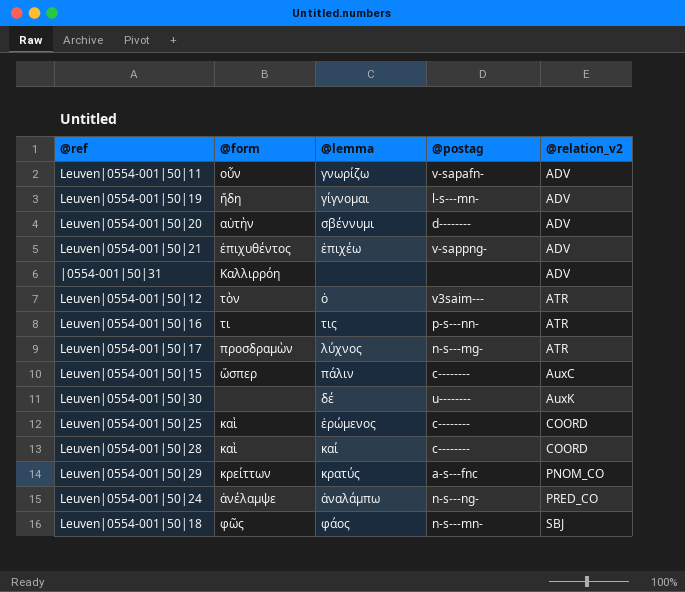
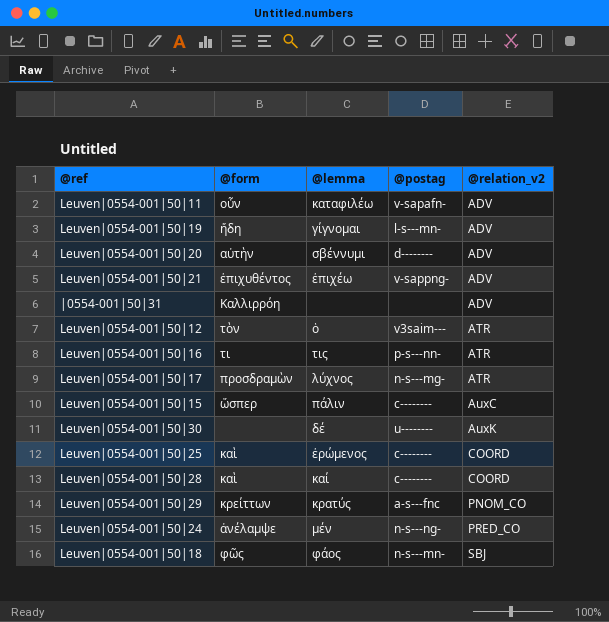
Leuven|0554-001|50|11 | @lemma: γνωρίζω -> καταφιλέω
Leuven|0554-001|50|24 | @lemma: ἀναλάμπω -> μέν

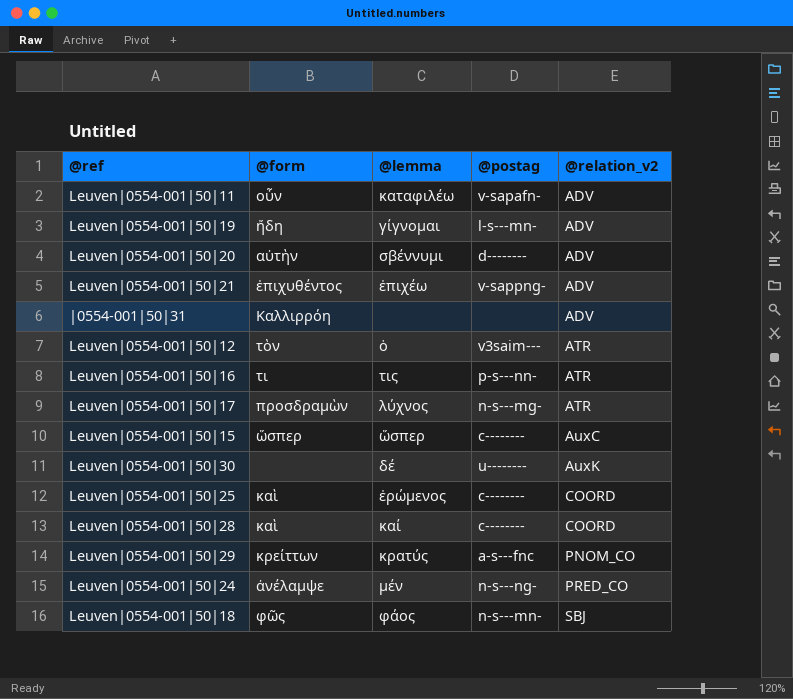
Leuven|0554-001|50|15 | @lemma: πάλιν -> ὥσπερ

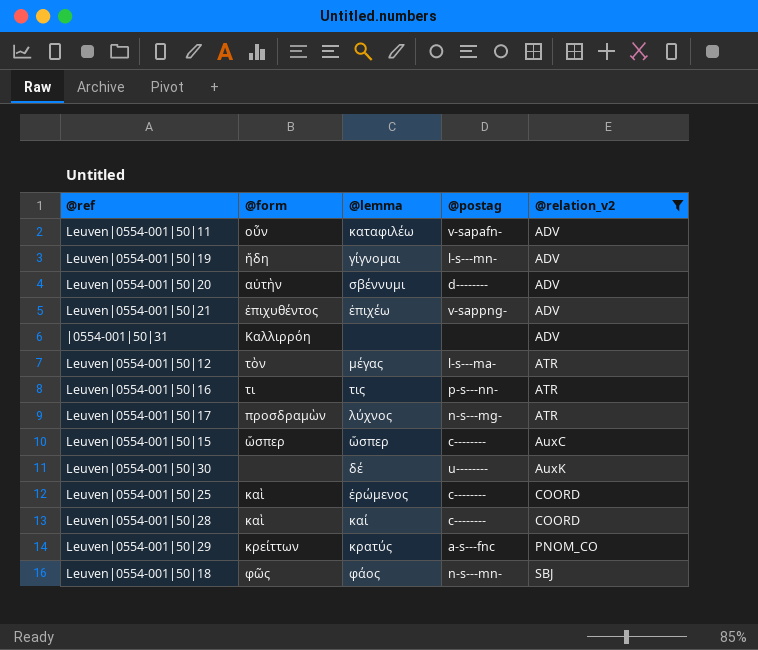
filter: none -> @relation_v2 != PRED_CO
Leuven|0554-001|50|12 | @lemma: ὁ -> μέγας
Leuven|0554-001|50|12 | @postag: v3saim--- -> l-s---ma-

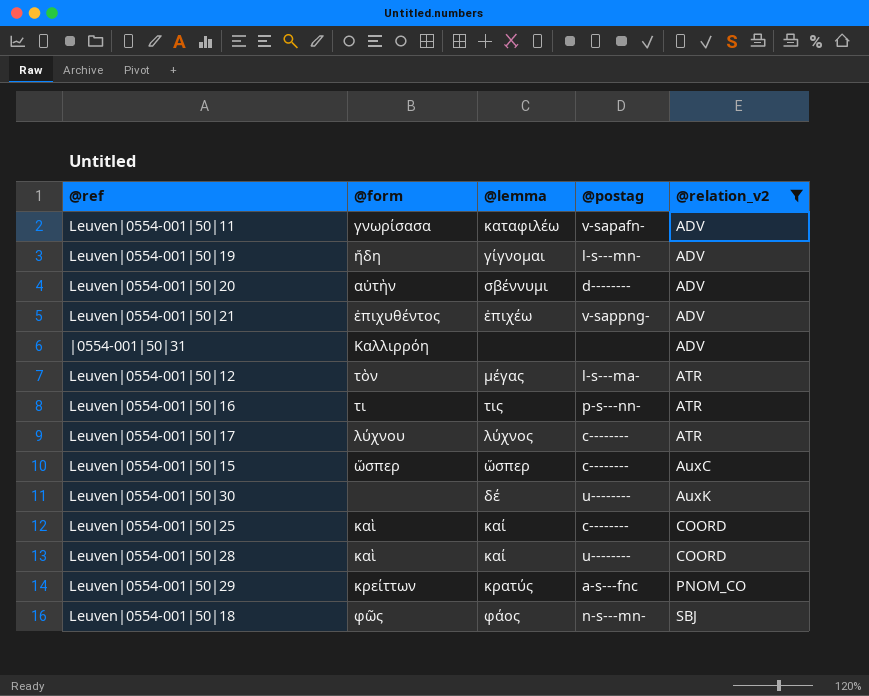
Leuven|0554-001|50|11 | @form: οὖν -> γνωρίσασα
Leuven|0554-001|50|17 | @form: προσδραμὼν -> λύχνου
Leuven|0554-001|50|17 | @postag: n-s---mg- -> c--------
Leuven|0554-001|50|25 | @lemma: ἐρώμενος -> καί
Leuven|0554-001|50|28 | @postag: c-------- -> u--------

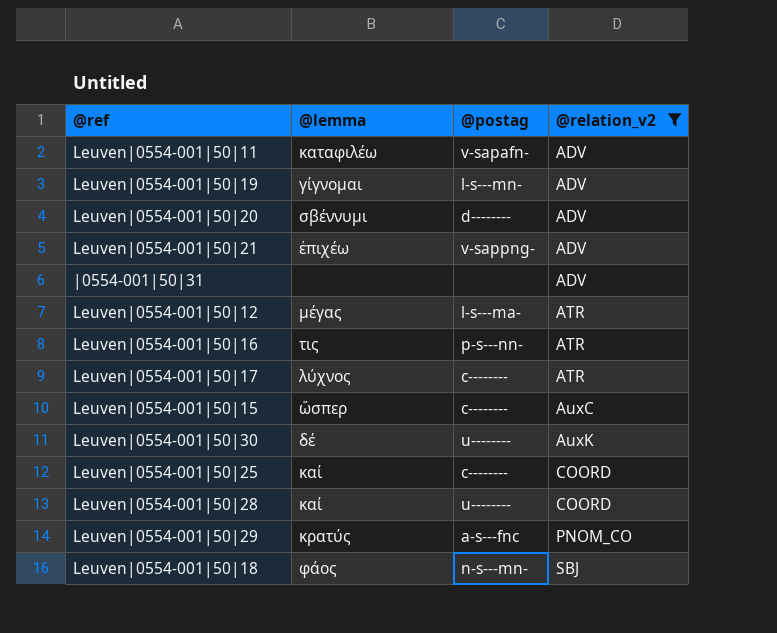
column @form | position: 2 -> none

